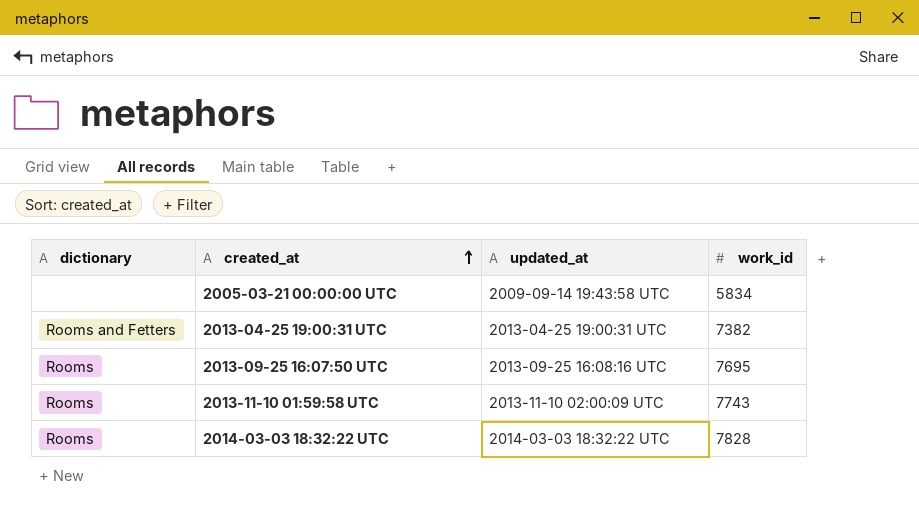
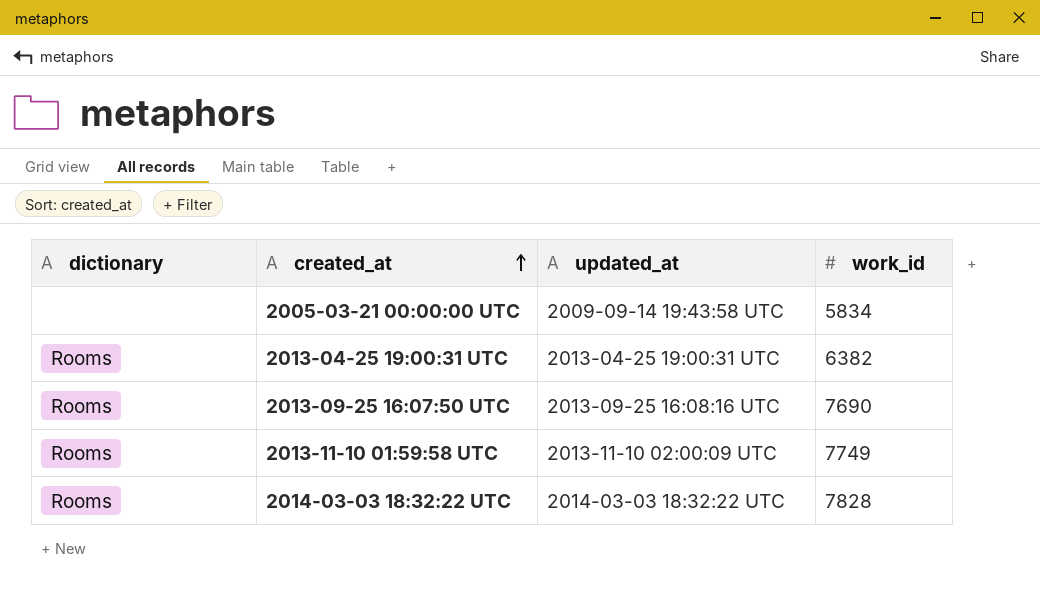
2013-04-25 19:00:31 UTC | dictionary: Rooms and Fetters -> Rooms
2013-04-25 19:00:31 UTC | work_id: 7382 -> 6382
2013-09-25 16:07:50 UTC | work_id: 7695 -> 7690
2013-11-10 01:59:58 UTC | work_id: 7743 -> 7749

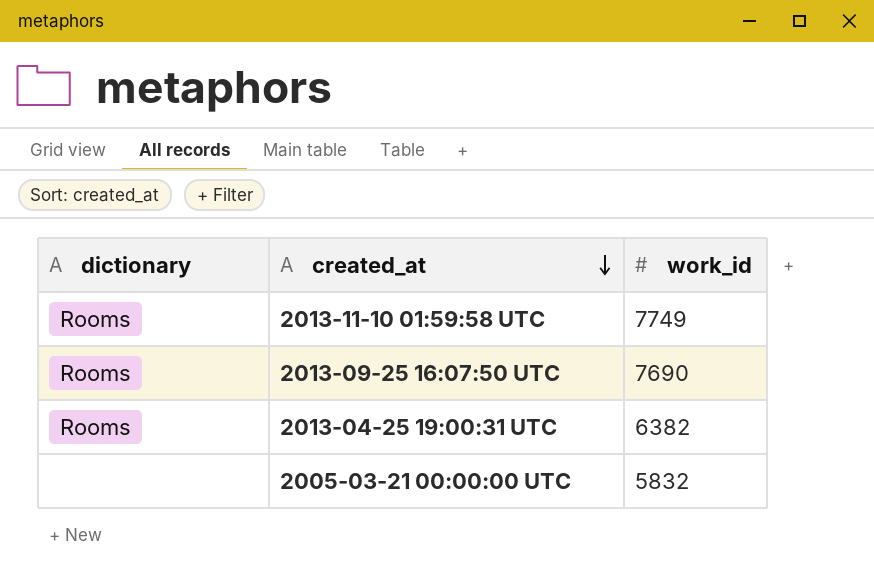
row order: created_at ascending -> created_at descending
column updated_at | position: 3 -> none
row 2014-03-03 18:32:22 UTC: Rooms | 2014-03-03 18:32:22 UTC | 7828 -> none
2005-03-21 00:00:00 UTC | work_id: 5834 -> 5832

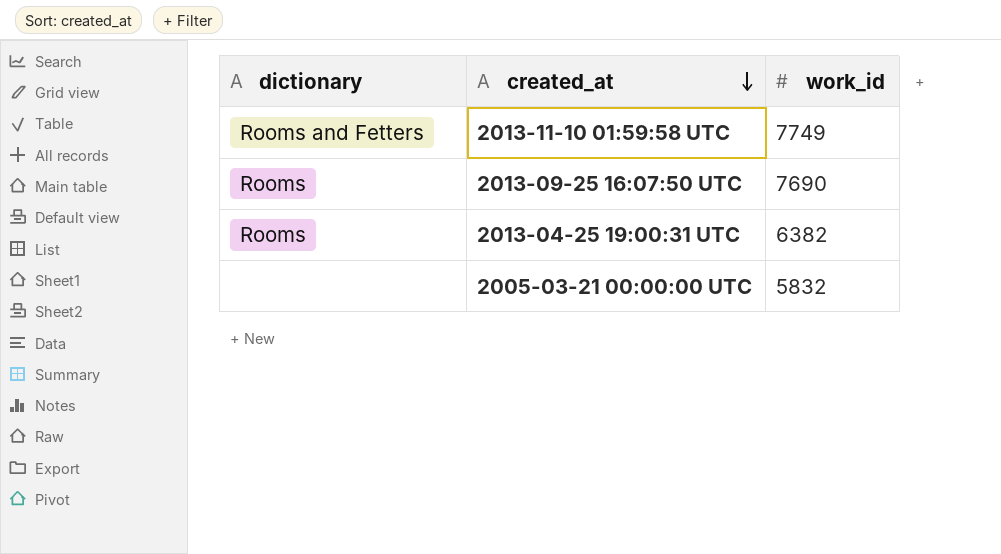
2013-11-10 01:59:58 UTC | dictionary: Rooms -> Rooms and Fetters

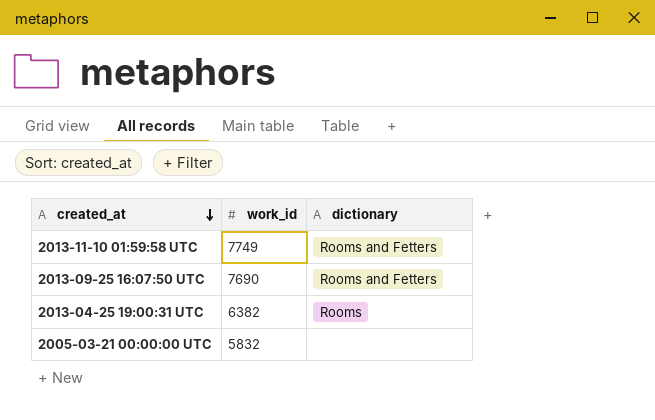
column dictionary | position: 1 -> 3
2013-09-25 16:07:50 UTC | dictionary: Rooms -> Rooms and Fetters

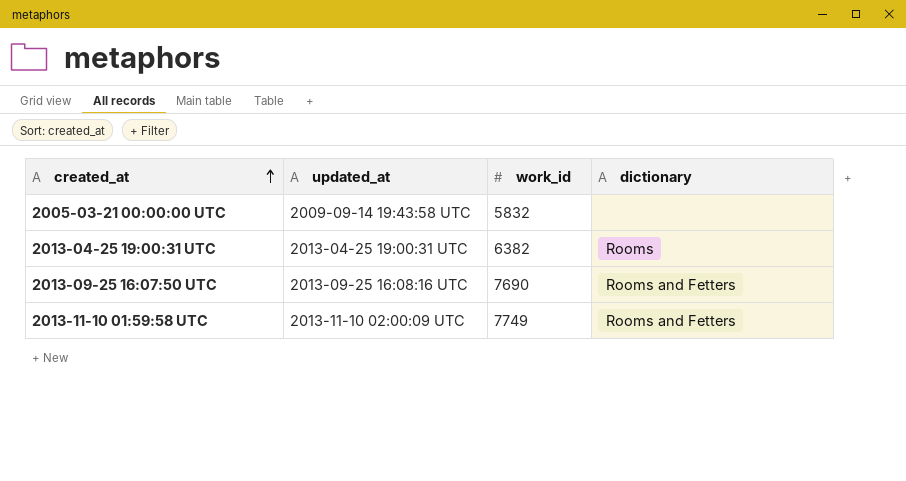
row order: created_at descending -> created_at ascending
column updated_at | position: none -> 2

